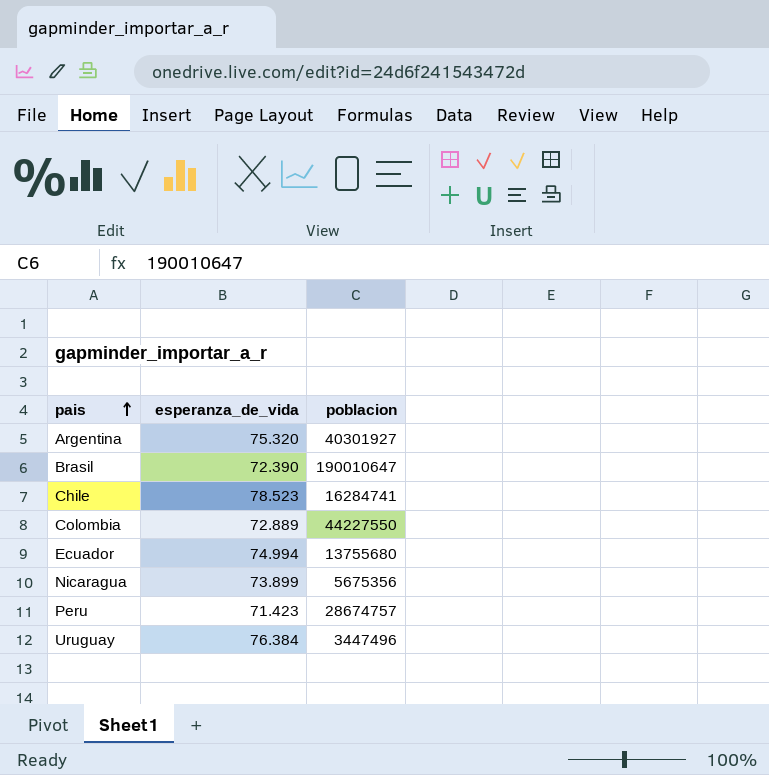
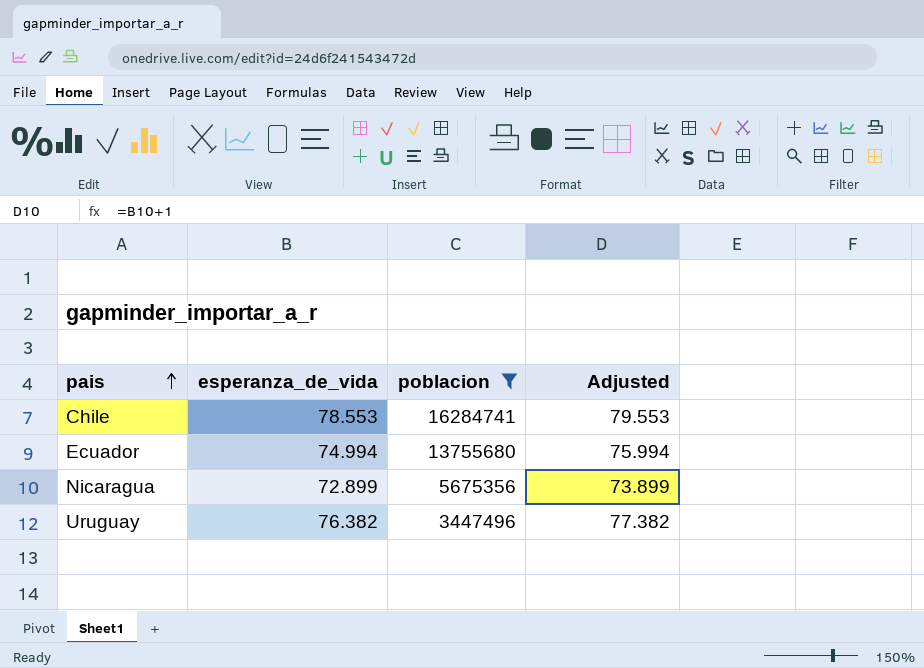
filter: none -> poblacion <= 16284741
column Adjusted | formula: none -> [esperanza_de_vida] + 1
Chile | esperanza_de_vida: 78.523 -> 78.553
Nicaragua | esperanza_de_vida: 73.899 -> 72.899
Uruguay | esperanza_de_vida: 76.384 -> 76.382

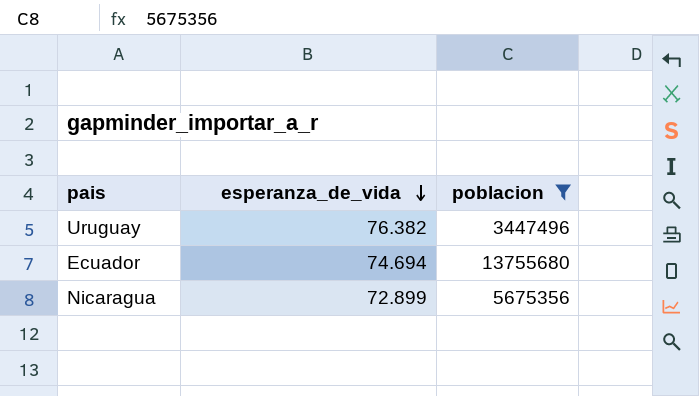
row order: pais ascending -> esperanza_de_vida descending
column Adjusted | formula: [esperanza_de_vida] + 1 -> none
row Chile: 78.553 | 16284741 | 79.553 -> none
Ecuador | esperanza_de_vida: 74.994 -> 74.694

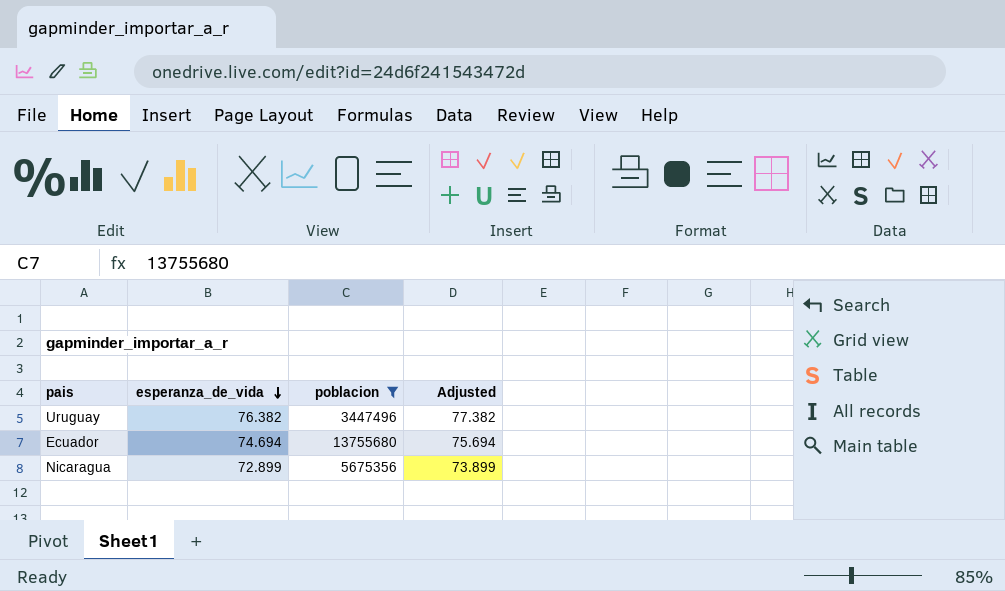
column Adjusted | formula: none -> [esperanza_de_vida] + 1

